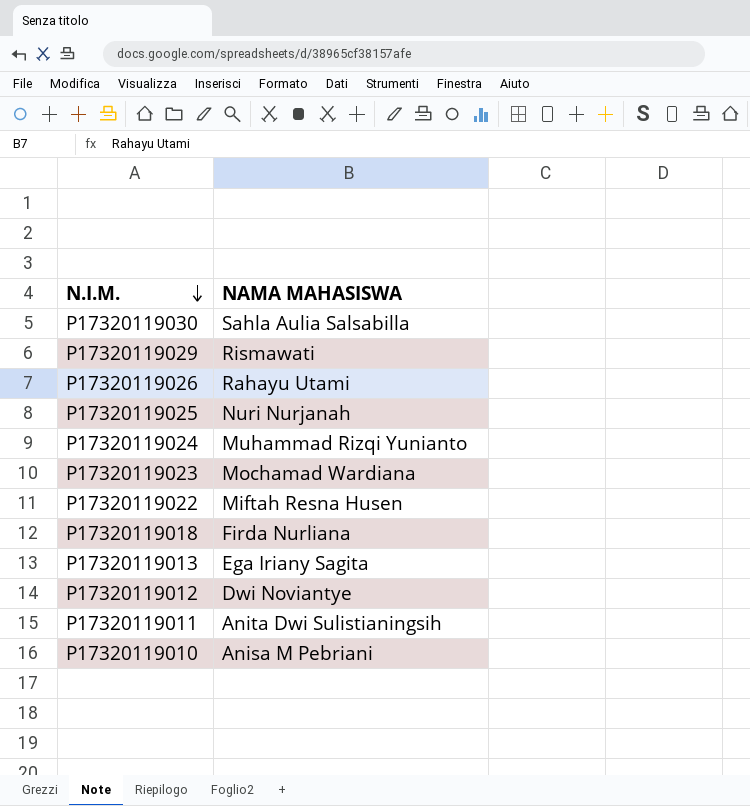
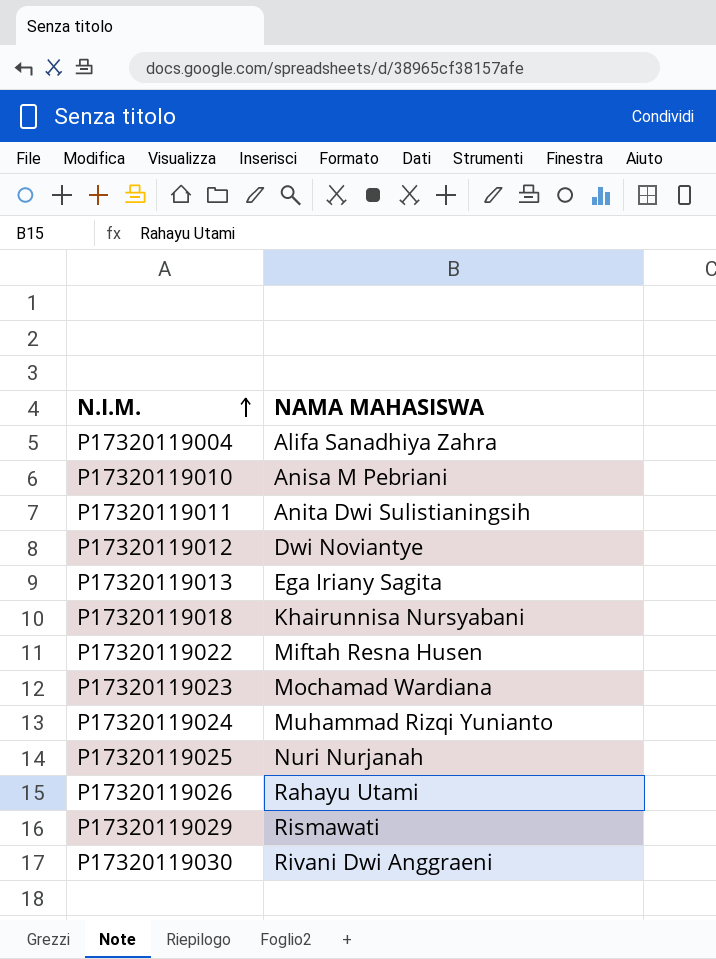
row order: N.I.M. descending -> N.I.M. ascending
row P17320119004: none -> Alifa Sanadhiya Zahra
P17320119018 | NAMA MAHASISWA: Firda Nurliana -> Khairunnisa Nursyabani
P17320119030 | NAMA MAHASISWA: Sahla Aulia Salsabilla -> Rivani Dwi Anggraeni

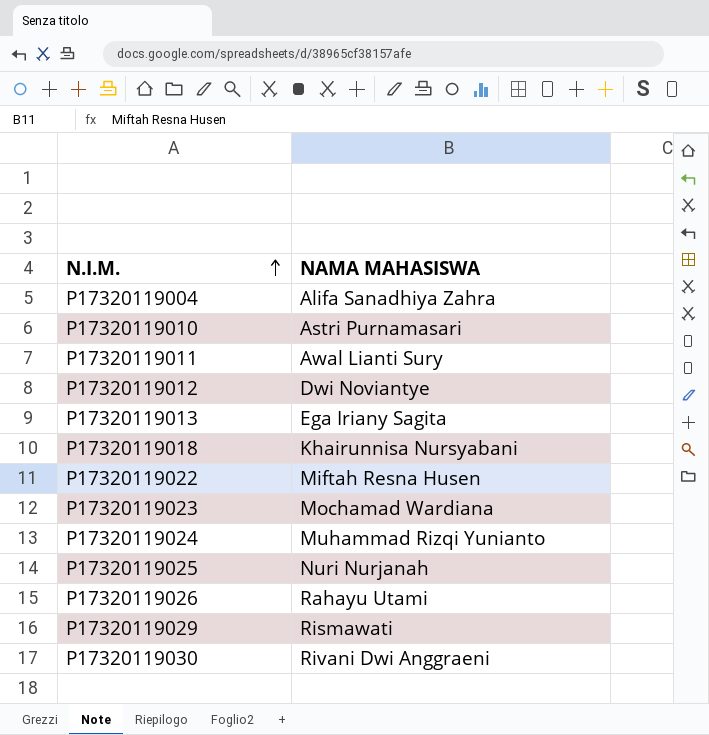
P17320119010 | NAMA MAHASISWA: Anisa M Pebriani -> Astri Purnamasari
P17320119011 | NAMA MAHASISWA: Anita Dwi Sulistianingsih -> Awal Lianti Sury

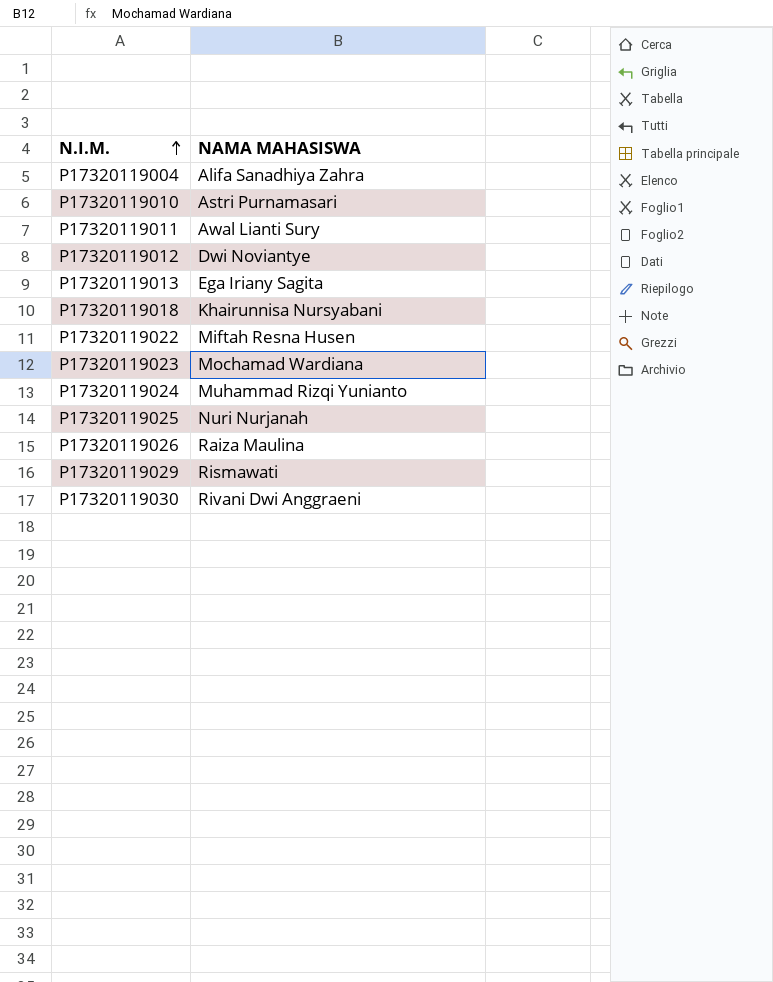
P17320119026 | NAMA MAHASISWA: Rahayu Utami -> Raiza Maulina

